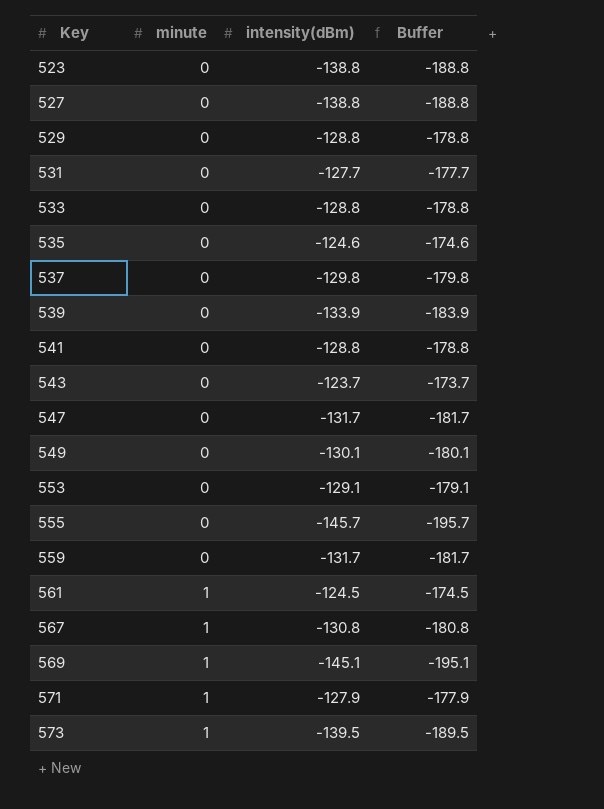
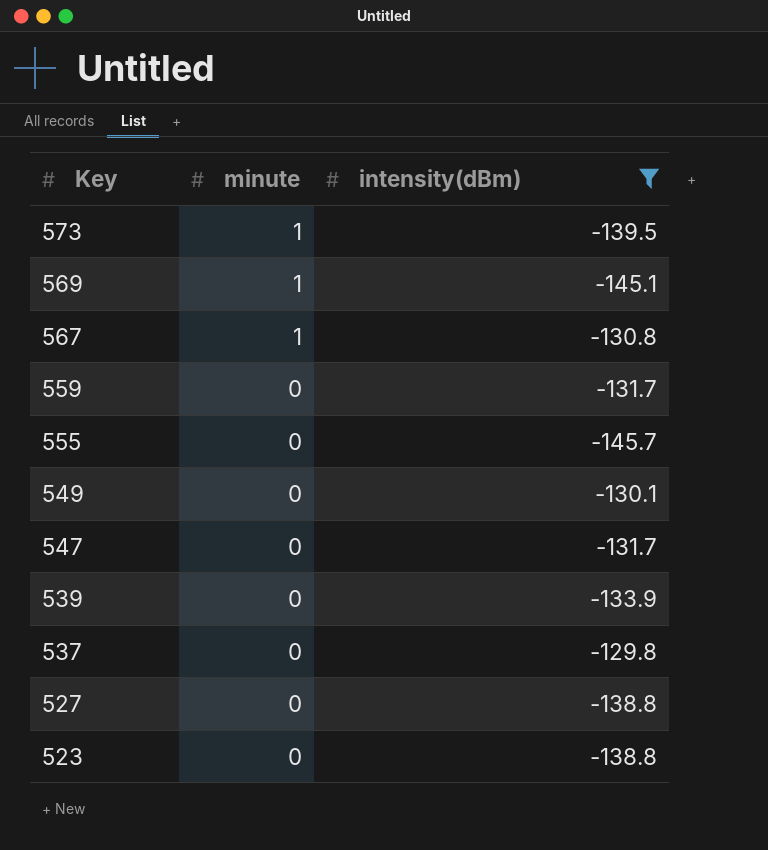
filter: none -> intensity(dBm) <= -129.8
row order: Key ascending -> Key descending
column Buffer | formula: [intensity(dBm)] - 50 -> none

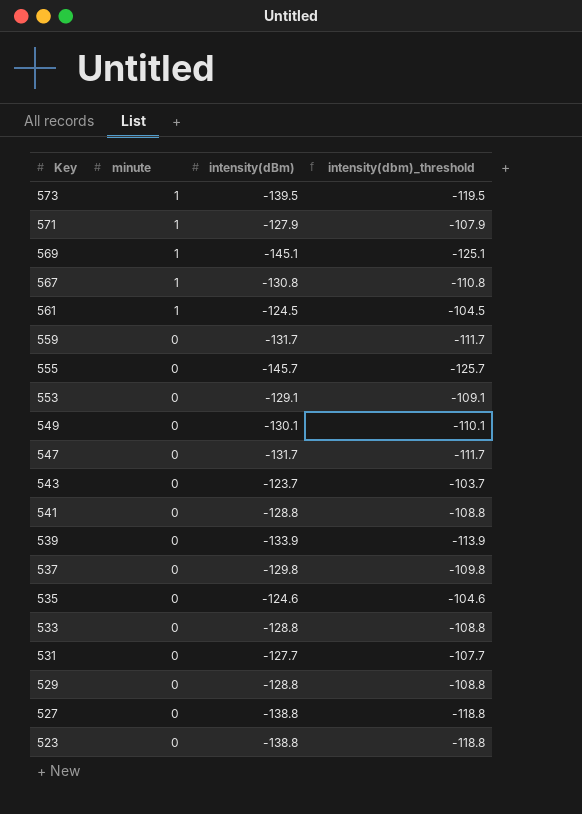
filter: intensity(dBm) <= -129.8 -> none
column intensity(dbm)_threshold | formula: none -> [intensity(dBm)] + 20

